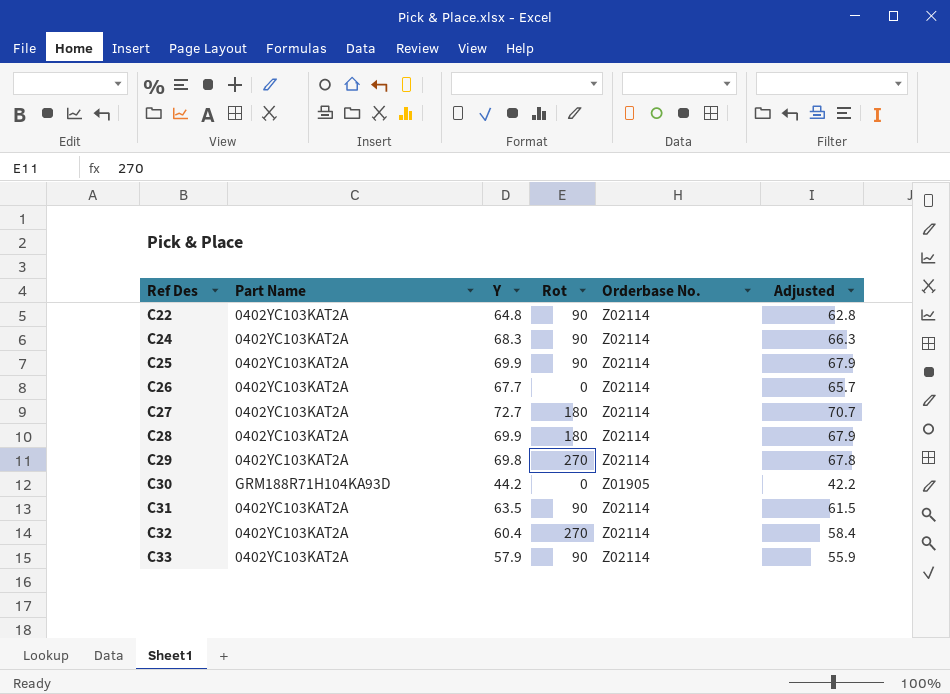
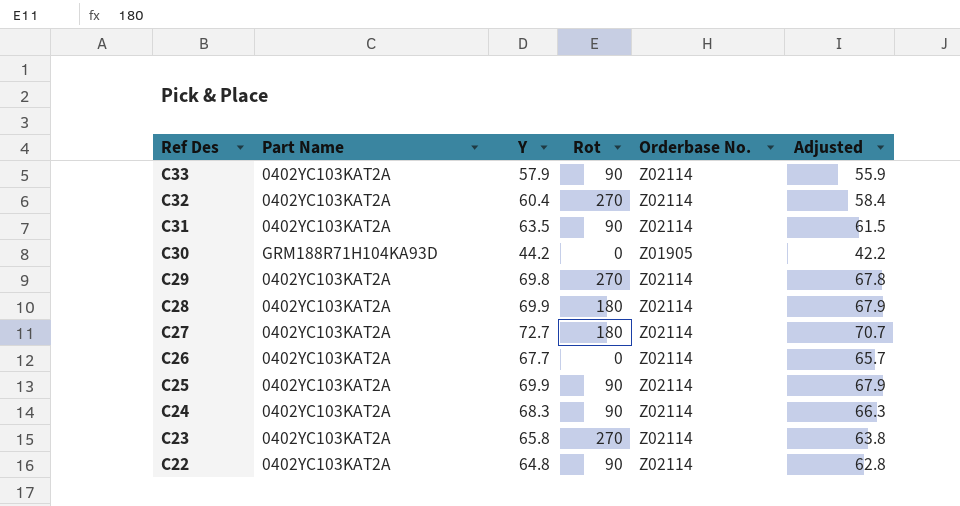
row order: Ref Des ascending -> Ref Des descending
row C23: none -> 0402YC103KAT2A | 65.8 | 270 | Z02114 | 63.8

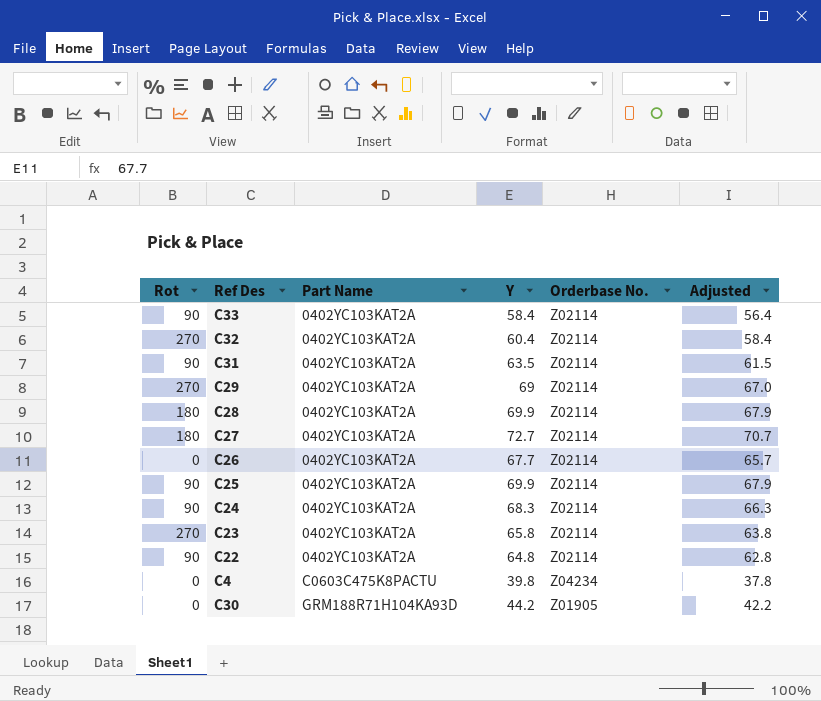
row order: Ref Des descending -> Part Name ascending
column Rot | position: 4 -> 1
C33 | Y: 57.9 -> 58.4
C33 | Adjusted: 55.9 -> 56.4
C29 | Y: 69.8 -> 69
C29 | Adjusted: 67.8 -> 67.0
row C4: none -> 0 | C0603C475K8PACTU | 39.8 | Z04234 | 37.8

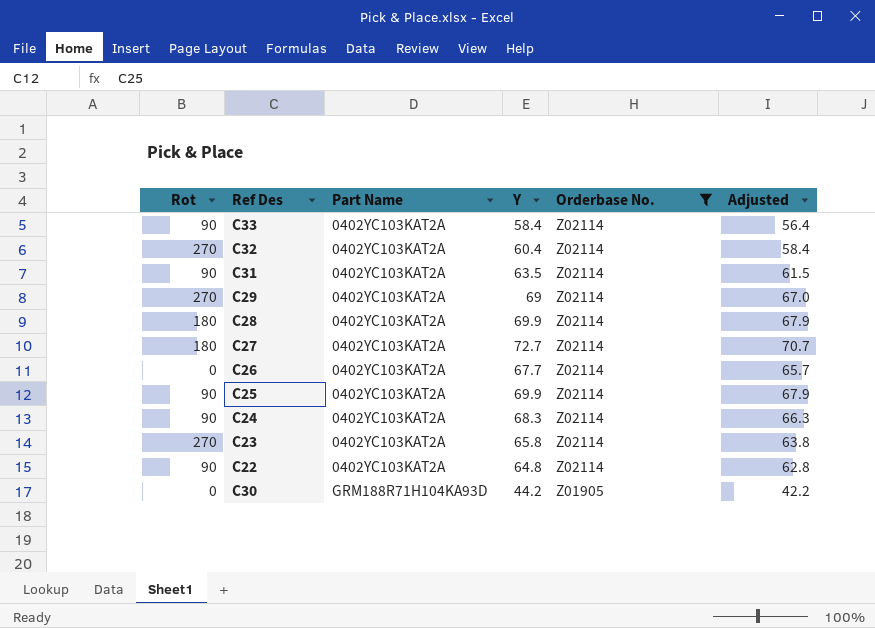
filter: none -> Orderbase No. != Z04234

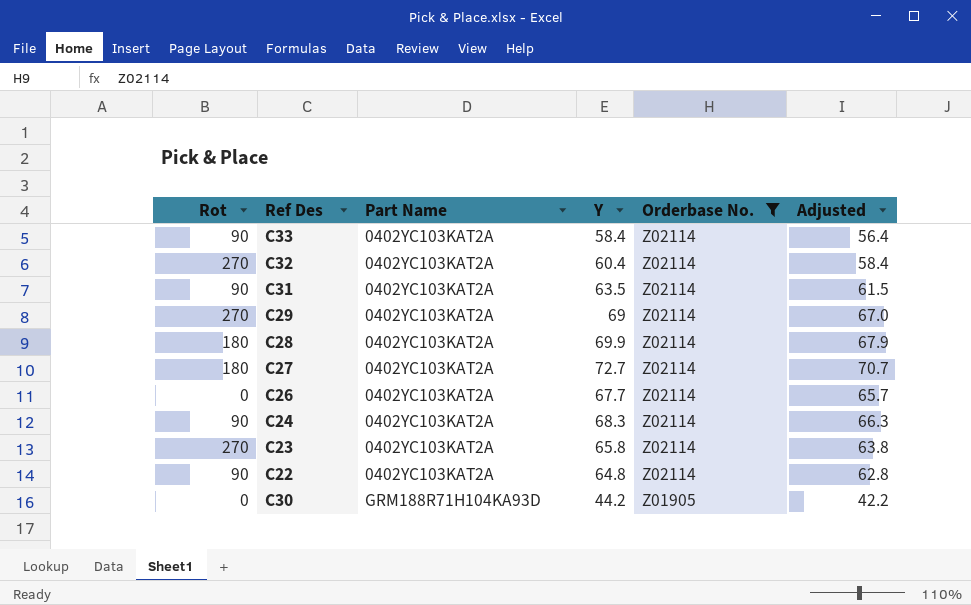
row C25: 90 | 0402YC103KAT2A | 69.9 | Z02114 | 67.9 -> none

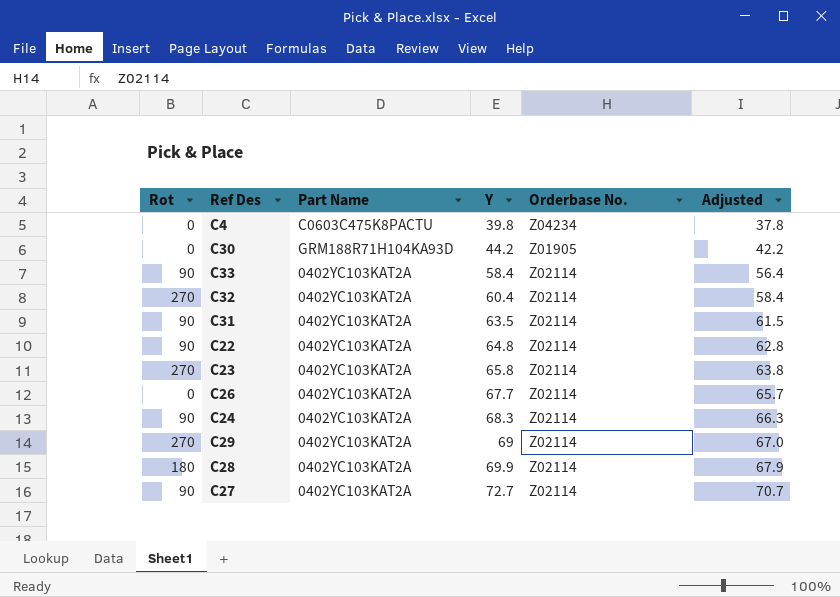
filter: Orderbase No. != Z04234 -> none
row order: Part Name ascending -> Y ascending
C27 | Rot: 180 -> 90

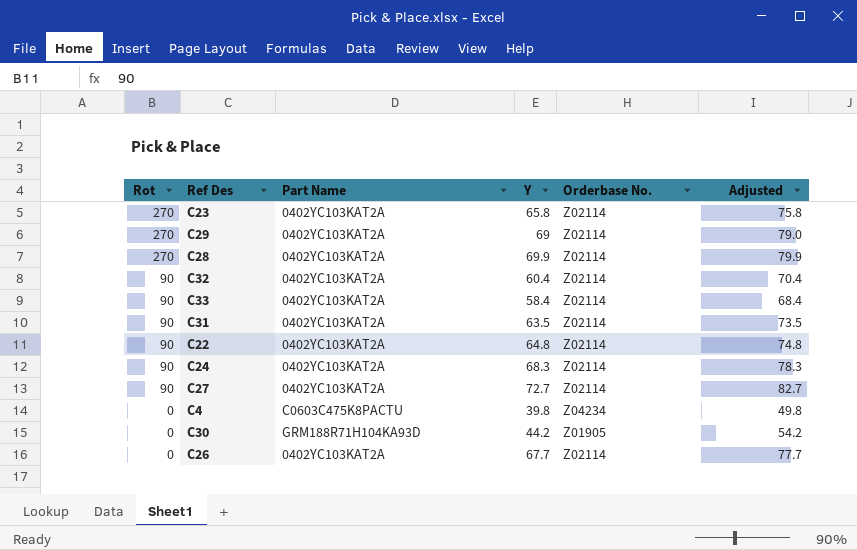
row order: Y ascending -> Rot descending
column Adjusted | formula: [Y] - 2 -> [Y] + 10
C28 | Rot: 180 -> 270
C32 | Rot: 270 -> 90

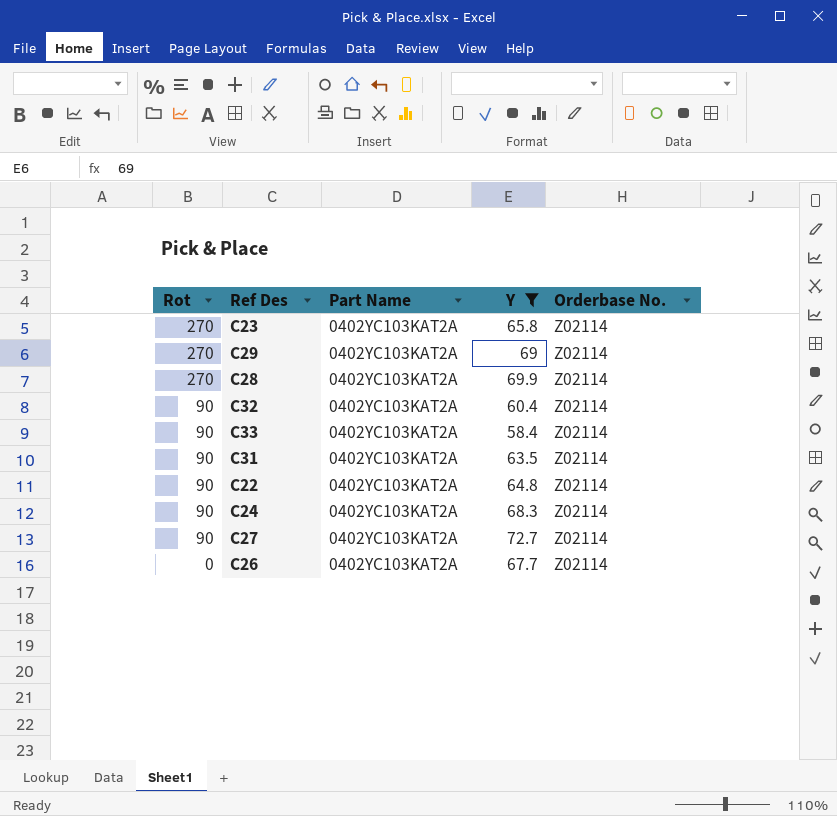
filter: none -> Y >= 58.4
column Adjusted | formula: [Y] + 10 -> none

